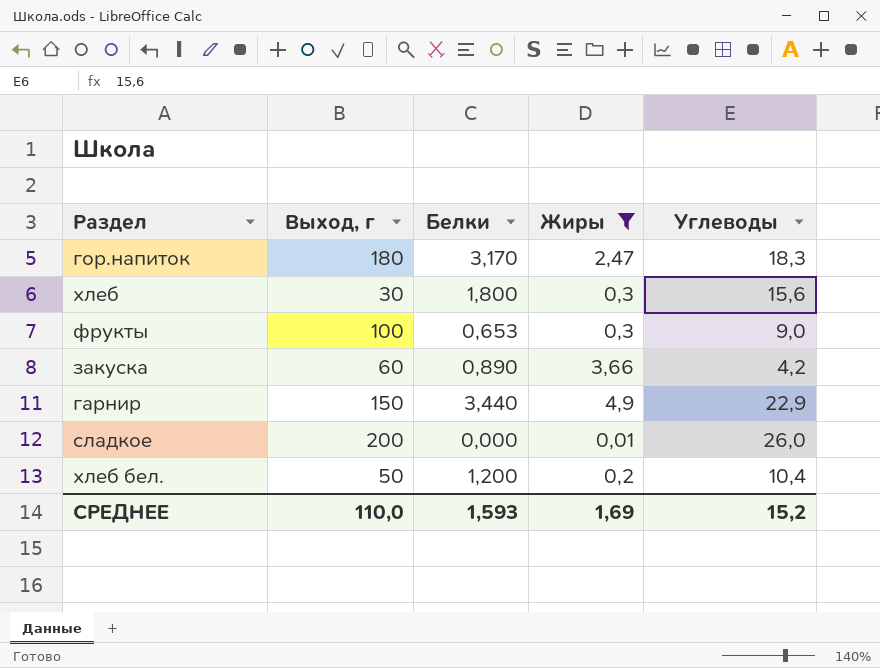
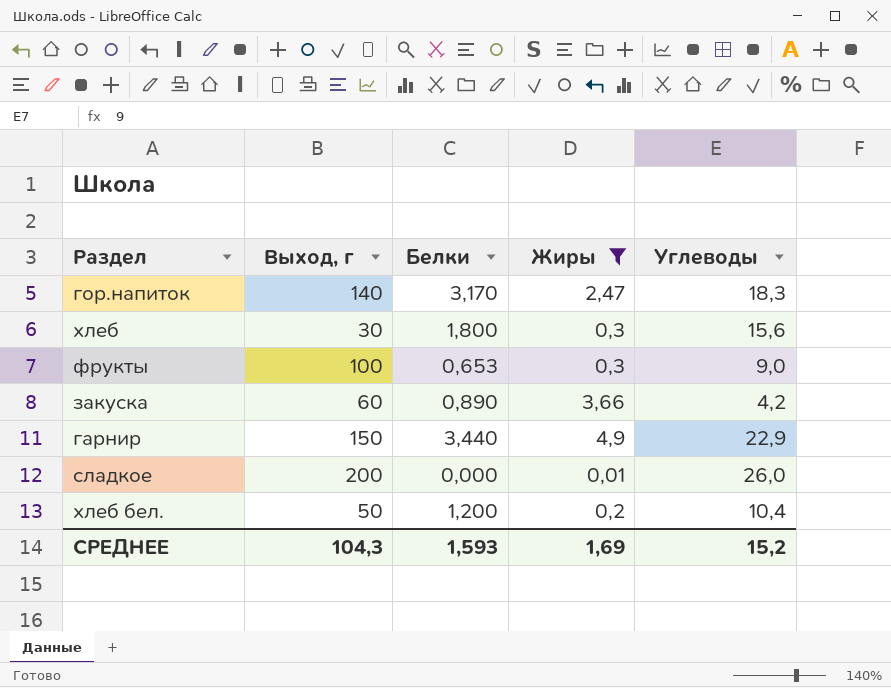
гор.напиток | Выход, г: 180 -> 140
СРЕДНЕЕ | Выход, г: 110,0 -> 104,3

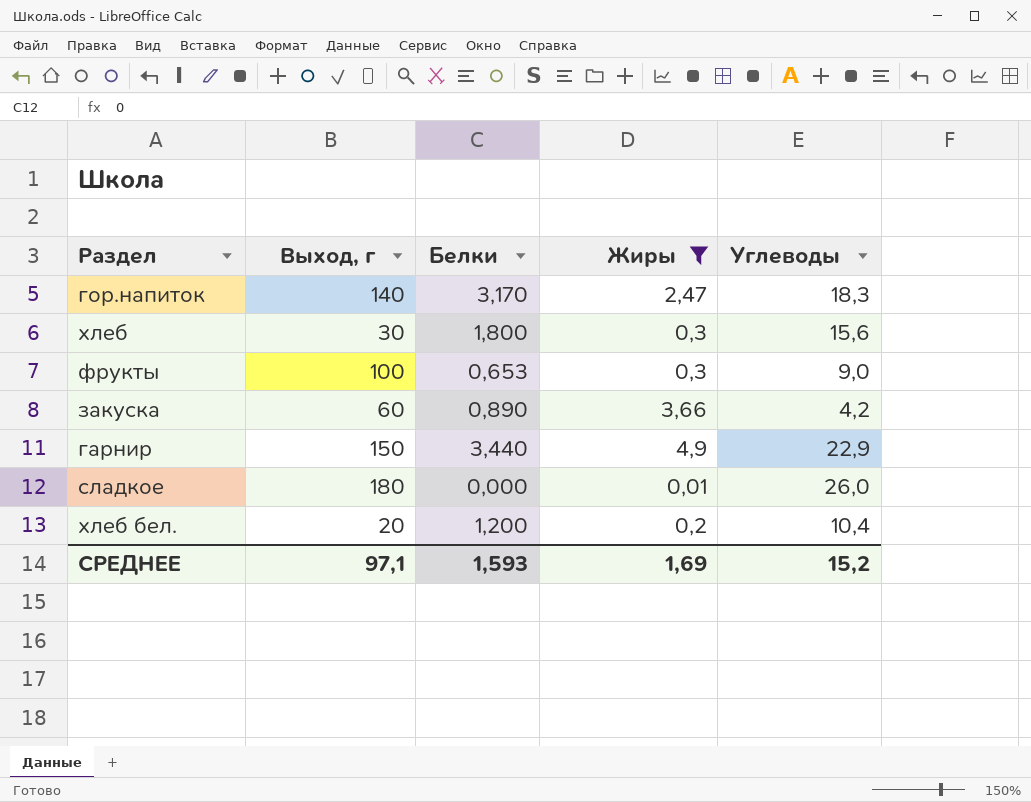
сладкое | Выход, г: 200 -> 180
хлеб бел. | Выход, г: 50 -> 20
СРЕДНЕЕ | Выход, г: 104,3 -> 97,1

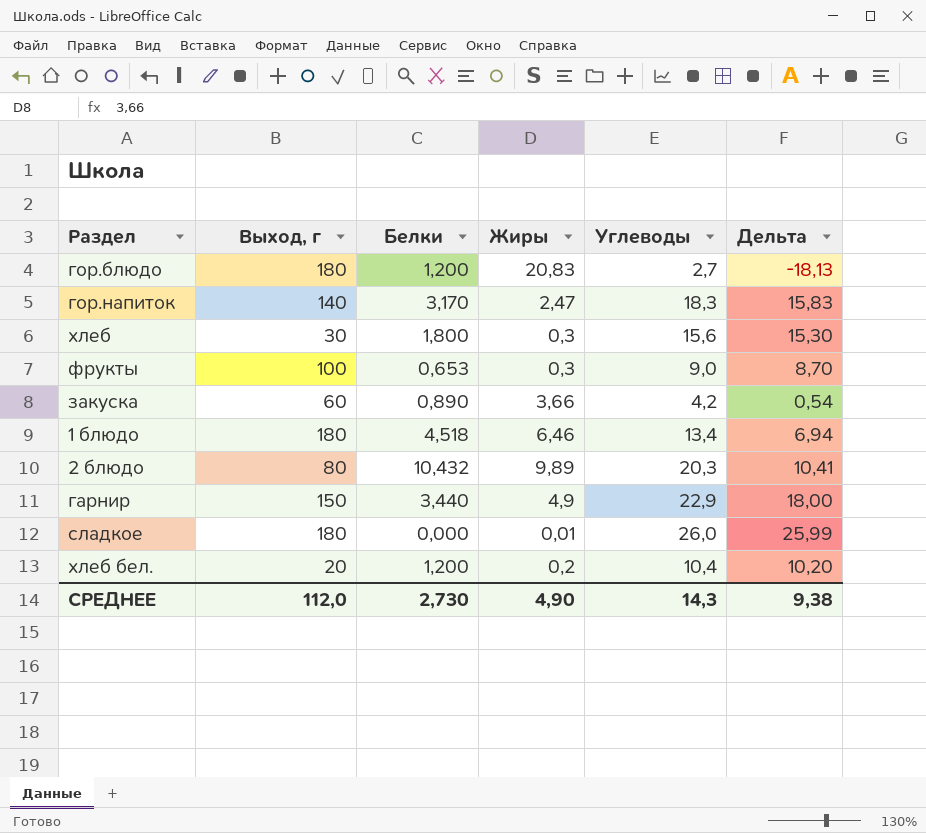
filter: Жиры <= 4,9 -> none
column Дельта | formula: none -> [Углеводы] - [Жиры]
СРЕДНЕЕ | Выход, г: 97,1 -> 112,0
СРЕДНЕЕ | Белки: 1,593 -> 2,730
СРЕДНЕЕ | Жиры: 1,69 -> 4,90
СРЕДНЕЕ | Углеводы: 15,2 -> 14,3

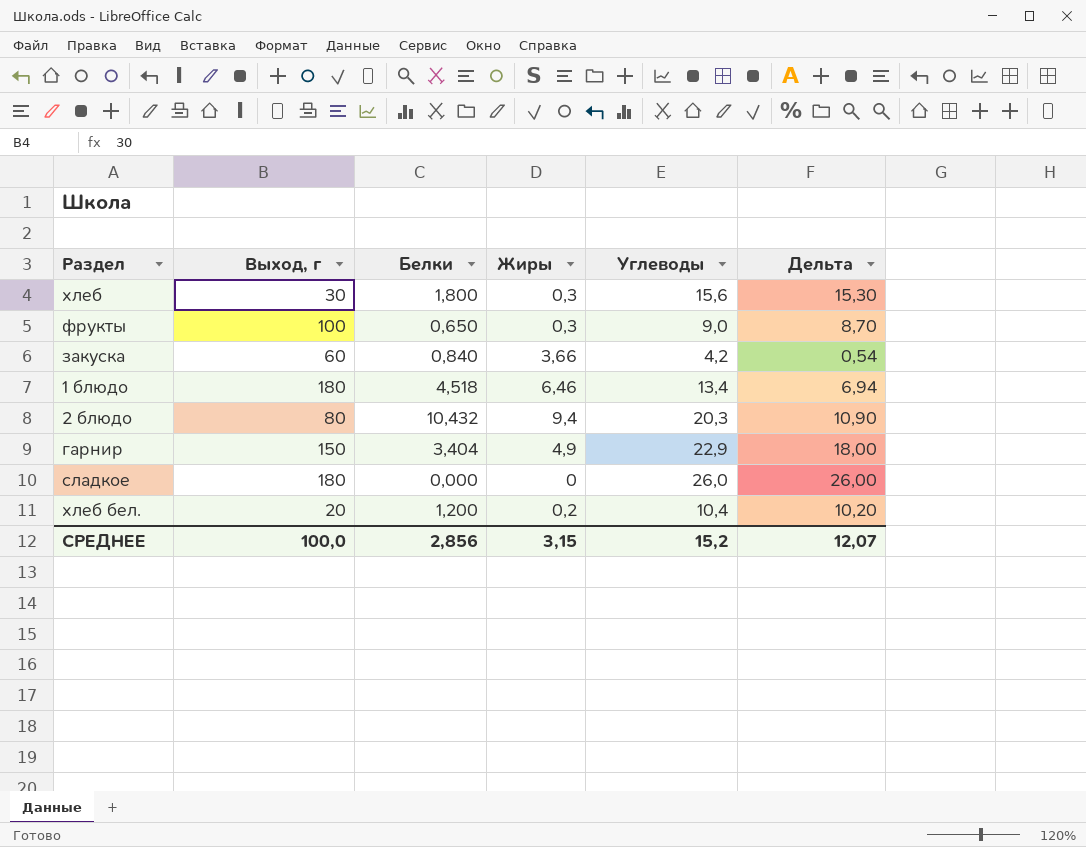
row гор.блюдо: 180 | 1,200 | 20,83 | 2,7 | -18,13 -> none
row гор.напиток: 140 | 3,170 | 2,47 | 18,3 | 15,83 -> none
фрукты | Белки: 0,653 -> 0,650
закуска | Белки: 0,890 -> 0,840
2 блюдо | Жиры: 9,89 -> 9,4
2 блюдо | Дельта: 10,41 -> 10,90
гарнир | Белки: 3,440 -> 3,404
сладкое | Жиры: 0,01 -> 0
сладкое | Дельта: 25,99 -> 26,00
СРЕДНЕЕ | Выход, г: 112,0 -> 100,0
СРЕДНЕЕ | Белки: 2,730 -> 2,856
СРЕДНЕЕ | Жиры: 4,90 -> 3,15
СРЕДНЕЕ | Углеводы: 14,3 -> 15,2
СРЕДНЕЕ | Дельта: 9,38 -> 12,07

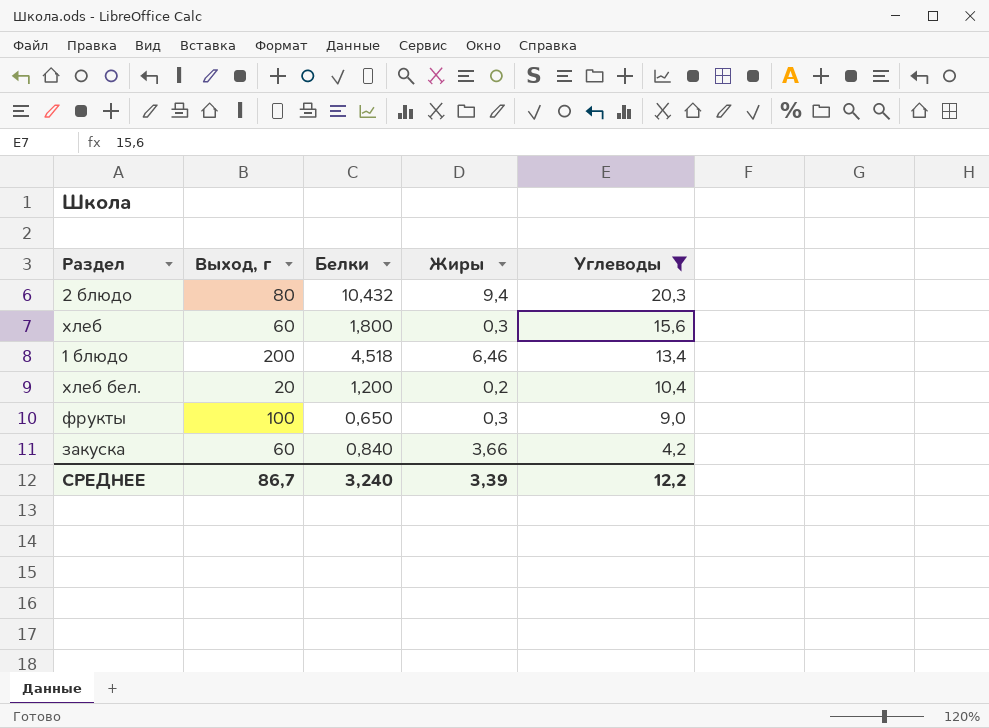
filter: none -> Углеводы <= 20,3
row order: none -> Углеводы descending
column Дельта | formula: [Углеводы] - [Жиры] -> none
хлеб | Выход, г: 30 -> 60
1 блюдо | Выход, г: 180 -> 200
СРЕДНЕЕ | Выход, г: 100,0 -> 86,7
СРЕДНЕЕ | Белки: 2,856 -> 3,240
СРЕДНЕЕ | Жиры: 3,15 -> 3,39
СРЕДНЕЕ | Углеводы: 15,2 -> 12,2

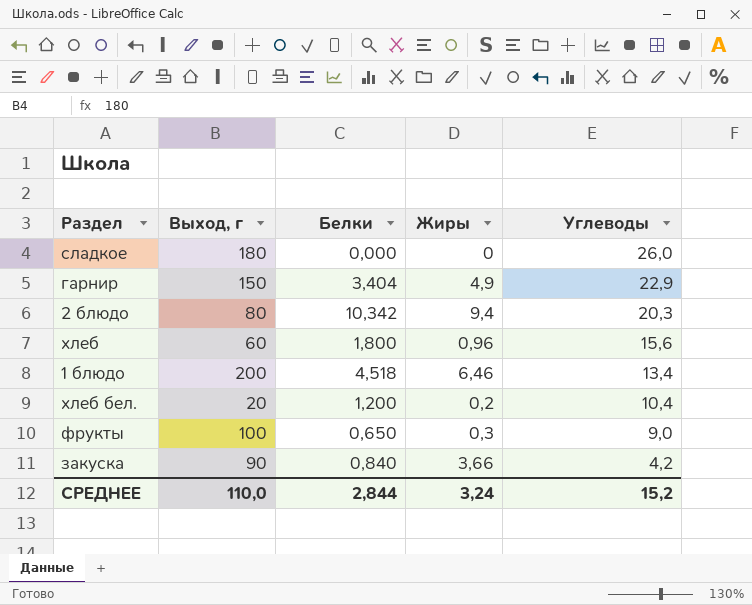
filter: Углеводы <= 20,3 -> none
2 блюдо | Белки: 10,432 -> 10,342
хлеб | Жиры: 0,3 -> 0,96
закуска | Выход, г: 60 -> 90
СРЕДНЕЕ | Выход, г: 86,7 -> 110,0
СРЕДНЕЕ | Белки: 3,240 -> 2,844
СРЕДНЕЕ | Жиры: 3,39 -> 3,24
СРЕДНЕЕ | Углеводы: 12,2 -> 15,2

